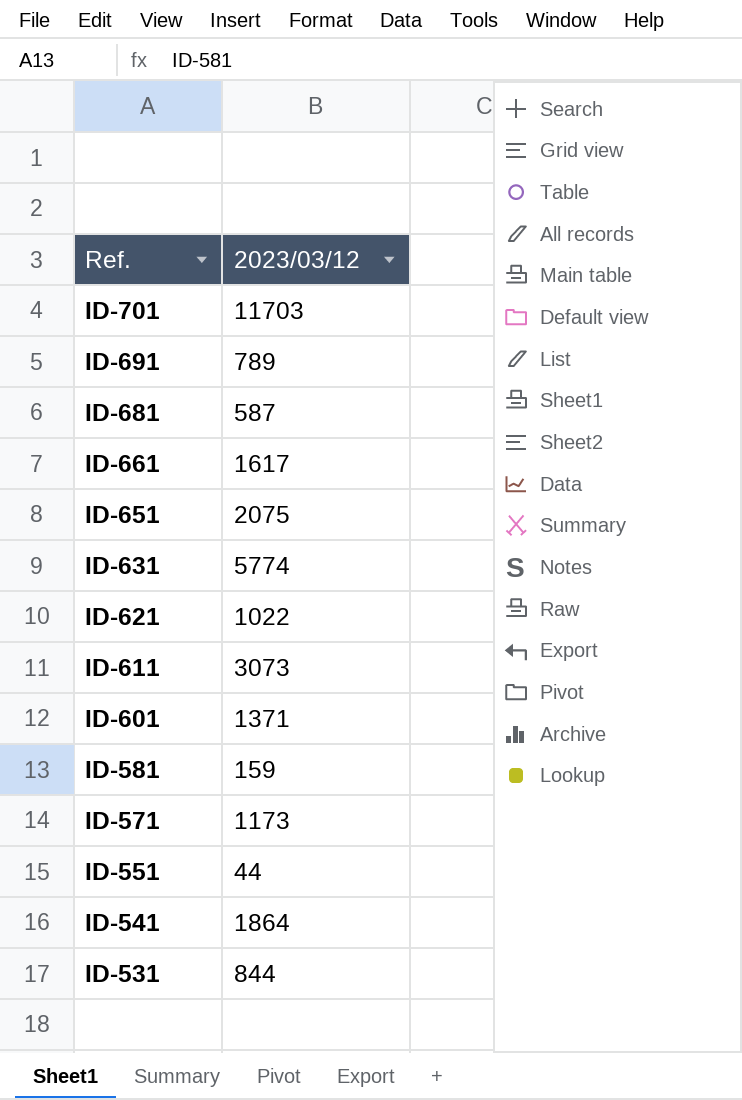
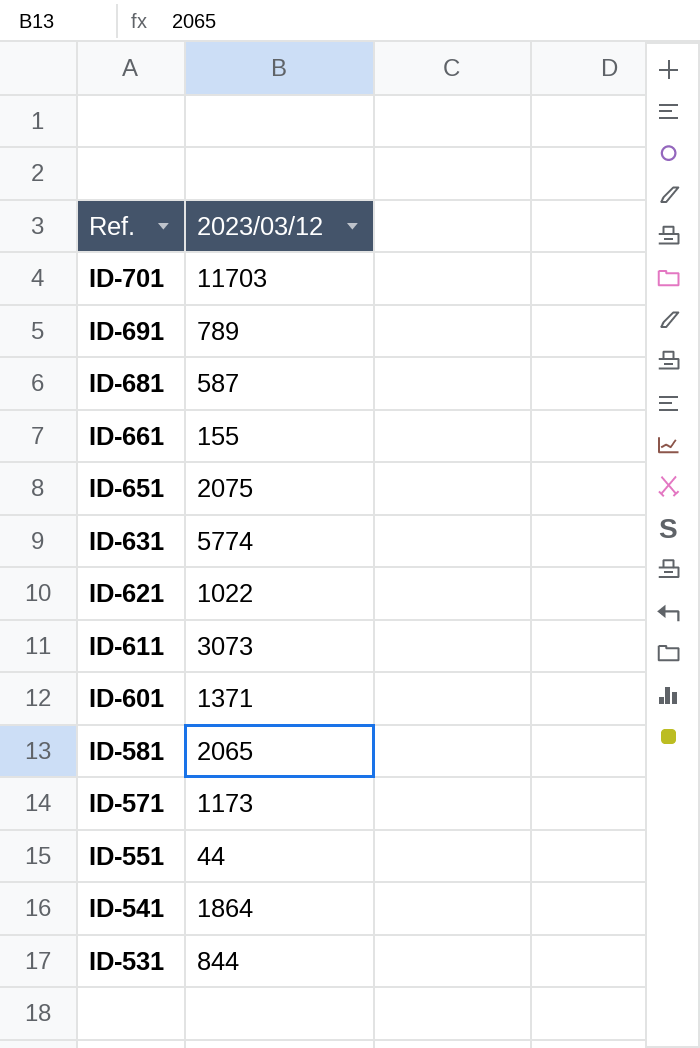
ID-661 | 2023/03/12: 1617 -> 155
ID-581 | 2023/03/12: 159 -> 2065

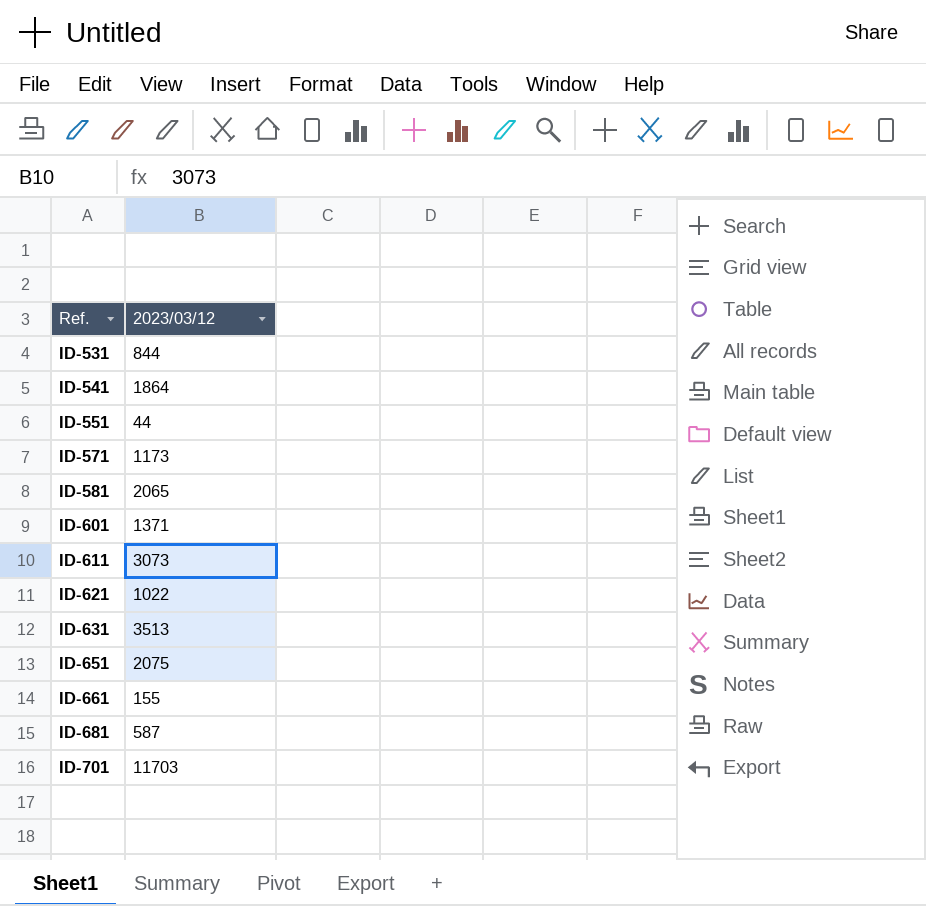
row order: Ref. descending -> Ref. ascending
row ID-691: 789 -> none
ID-631 | 2023/03/12: 5774 -> 3513

